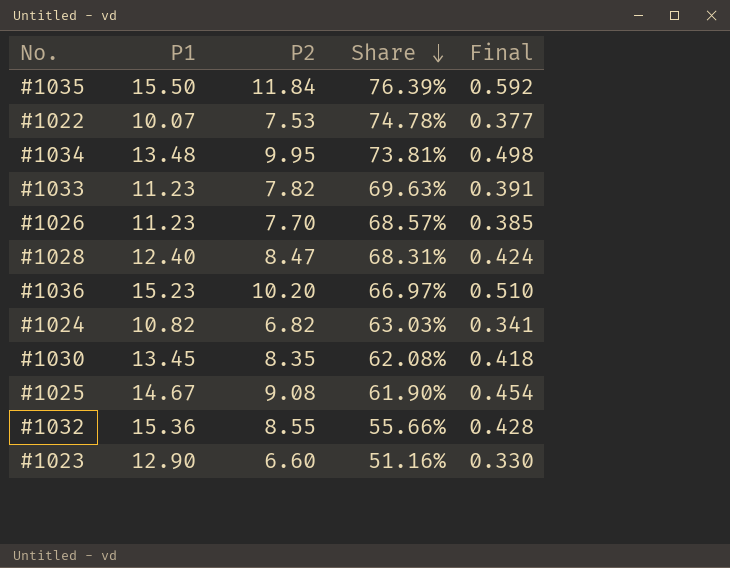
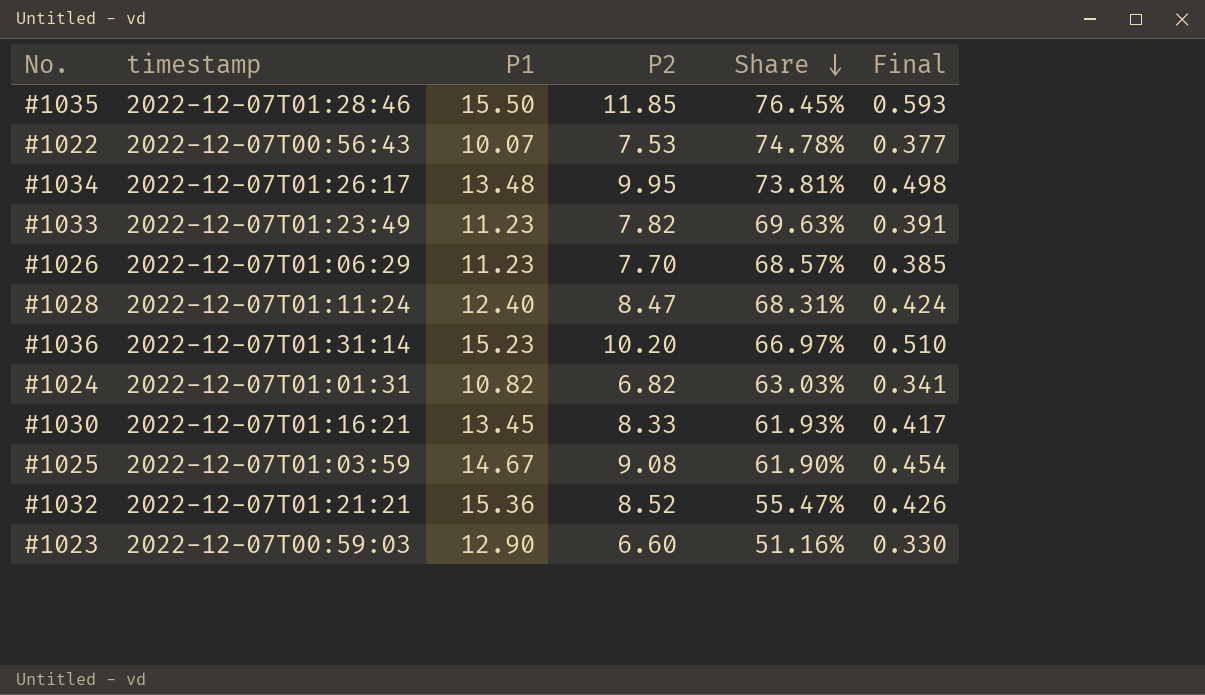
column timestamp | position: none -> 2
#1035 | P2: 11.84 -> 11.85
#1035 | Share: 76.39% -> 76.45%
#1035 | Final: 0.592 -> 0.593
#1030 | P2: 8.35 -> 8.33
#1030 | Share: 62.08% -> 61.93%
#1030 | Final: 0.418 -> 0.417
#1032 | P2: 8.55 -> 8.52
#1032 | Share: 55.66% -> 55.47%
#1032 | Final: 0.428 -> 0.426

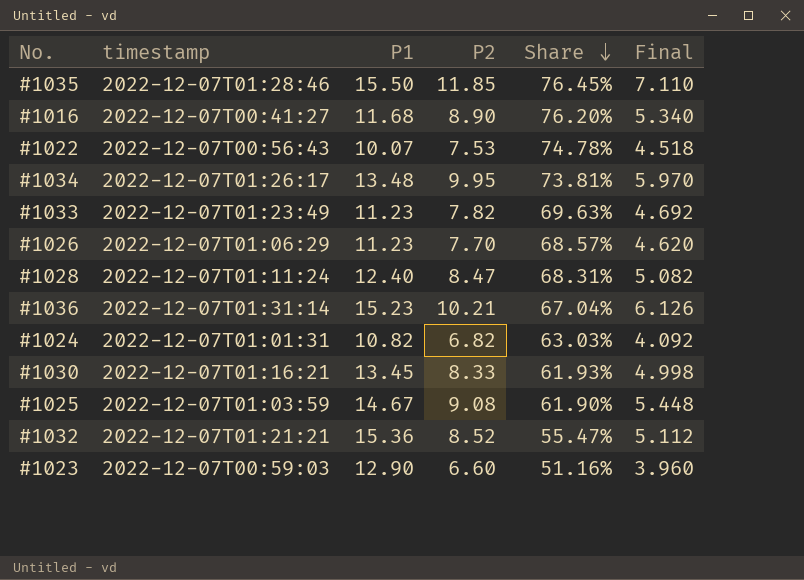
column Final | formula: [P2] * 0.05 -> [P2] * 0.6
row #1016: none -> 2022-12-07T00:41:27 | 11.68 | 8.90 | 76.20% | 5.340
#1036 | P2: 10.20 -> 10.21
#1036 | Share: 66.97% -> 67.04%

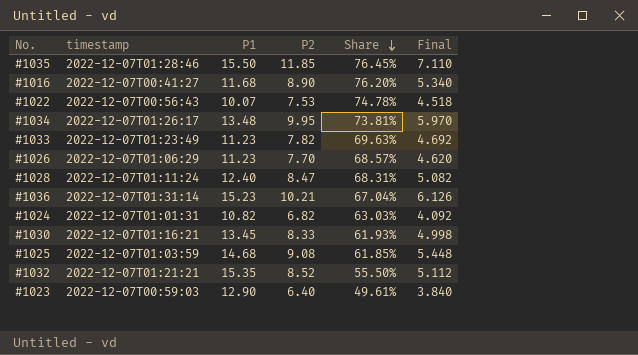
#1025 | P1: 14.67 -> 14.68
#1025 | Share: 61.90% -> 61.85%
#1032 | P1: 15.36 -> 15.35
#1032 | Share: 55.47% -> 55.50%
#1023 | P2: 6.60 -> 6.40
#1023 | Share: 51.16% -> 49.61%
#1023 | Final: 3.960 -> 3.840

